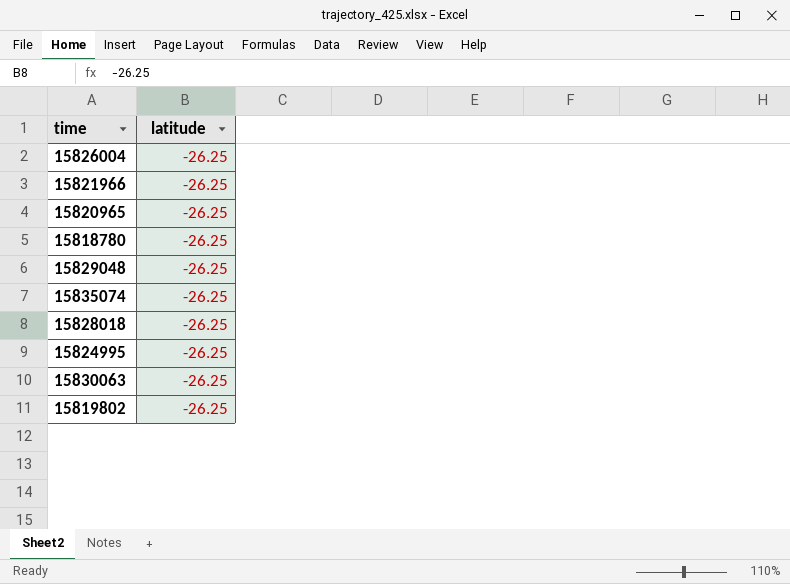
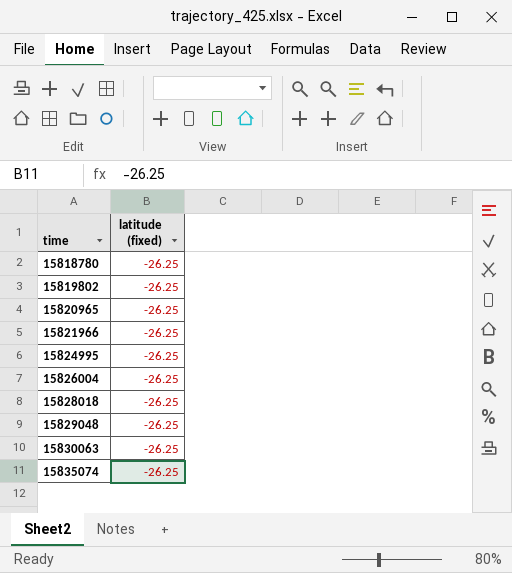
row order: none -> time ascending
column name: latitude -> latitude (fixed)

